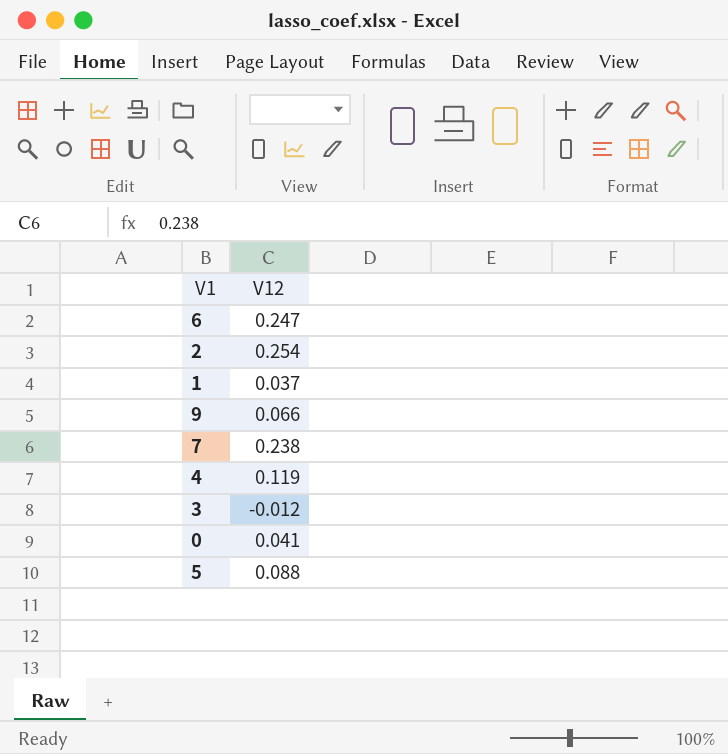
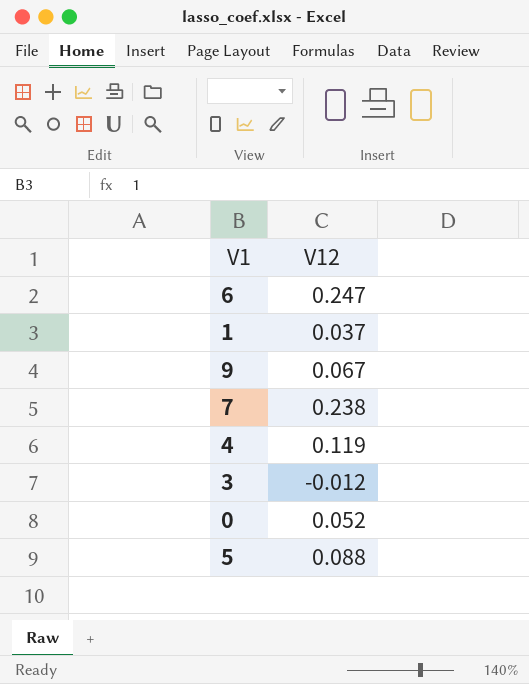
row 2: 0.254 -> none
9 | V12: 0.066 -> 0.067
0 | V12: 0.041 -> 0.052

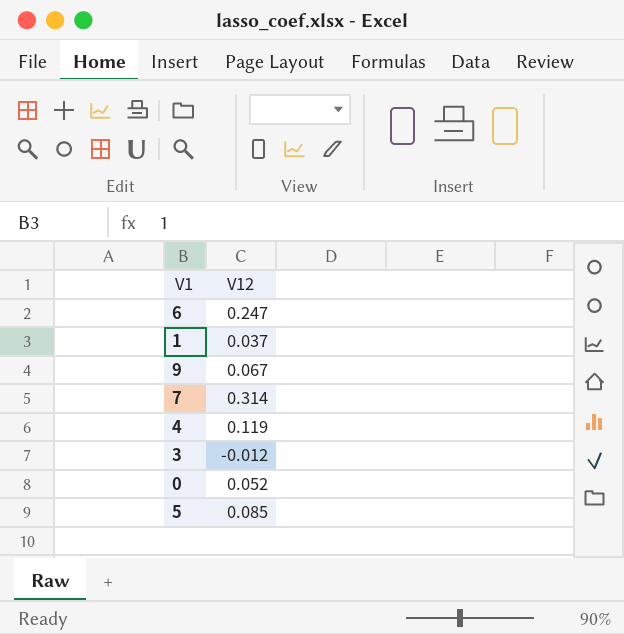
7 | V12: 0.238 -> 0.314
5 | V12: 0.088 -> 0.085

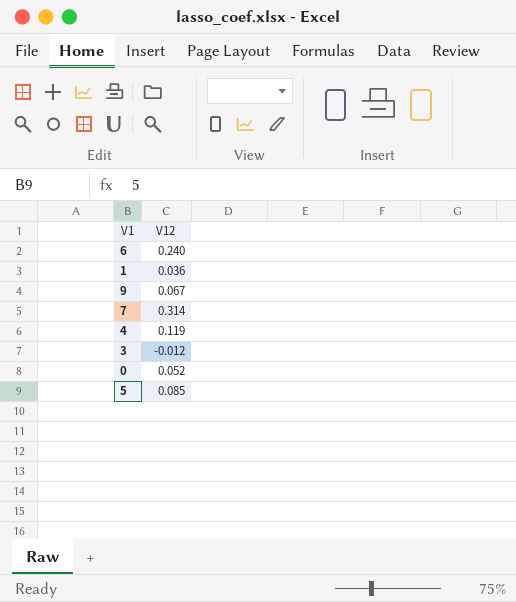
6 | V12: 0.247 -> 0.240
1 | V12: 0.037 -> 0.036

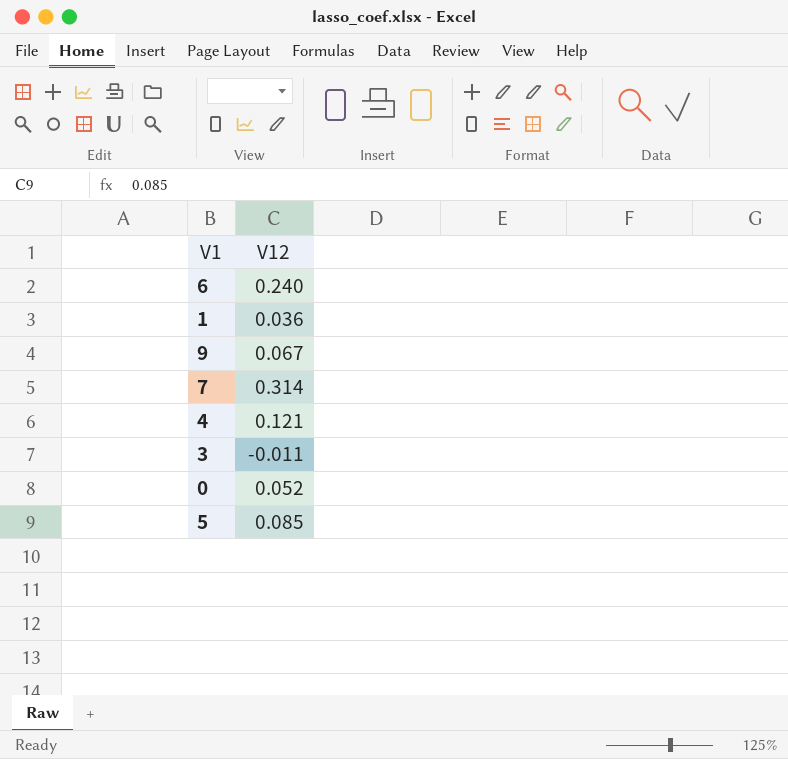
4 | V12: 0.119 -> 0.121
3 | V12: -0.012 -> -0.011

